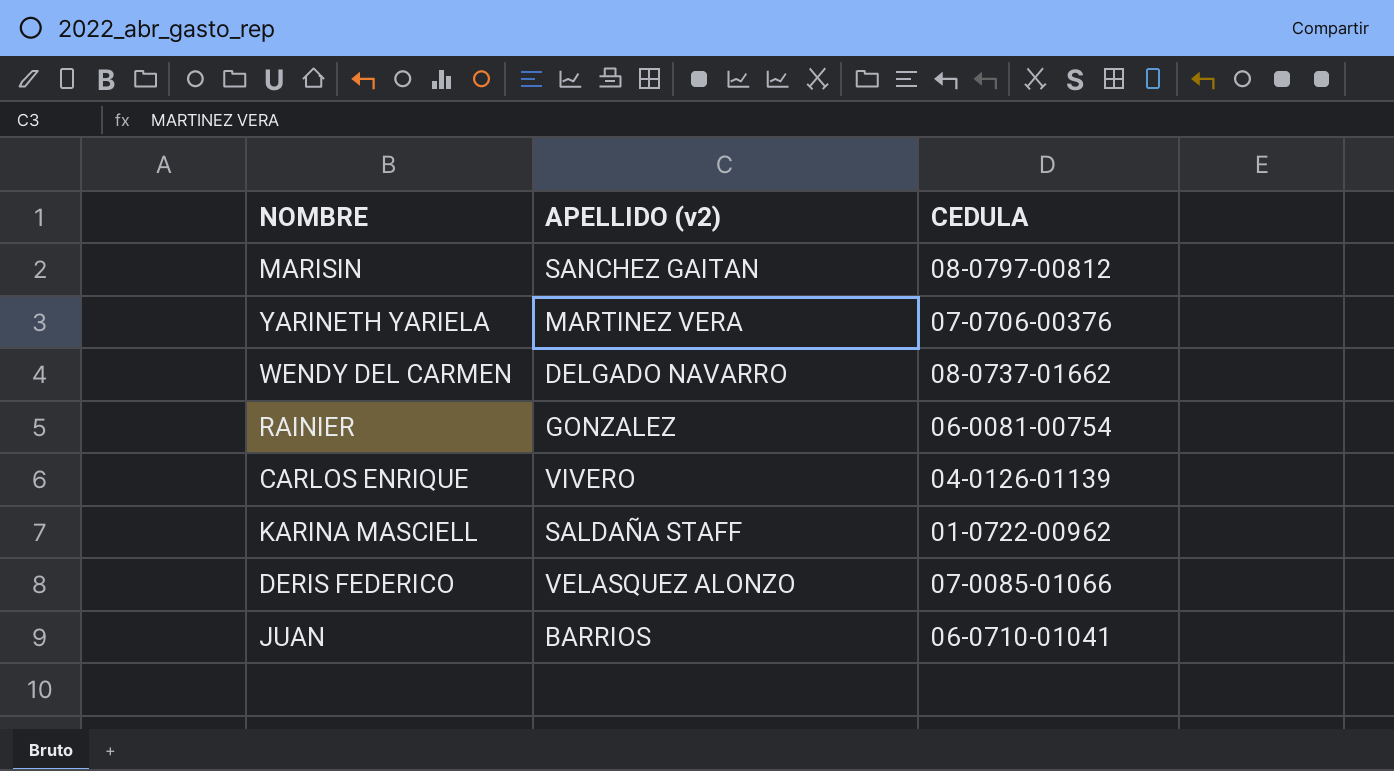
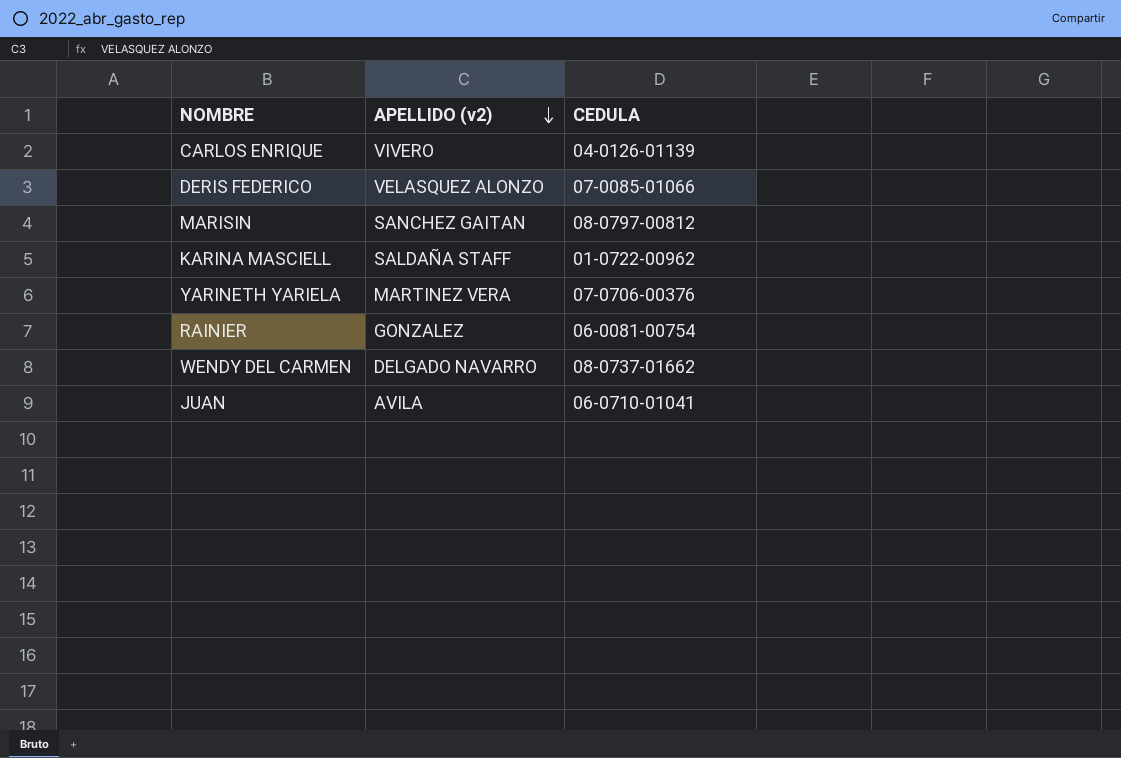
row order: none -> APELLIDO (v2) descending
JUAN | APELLIDO (v2): BARRIOS -> AVILA

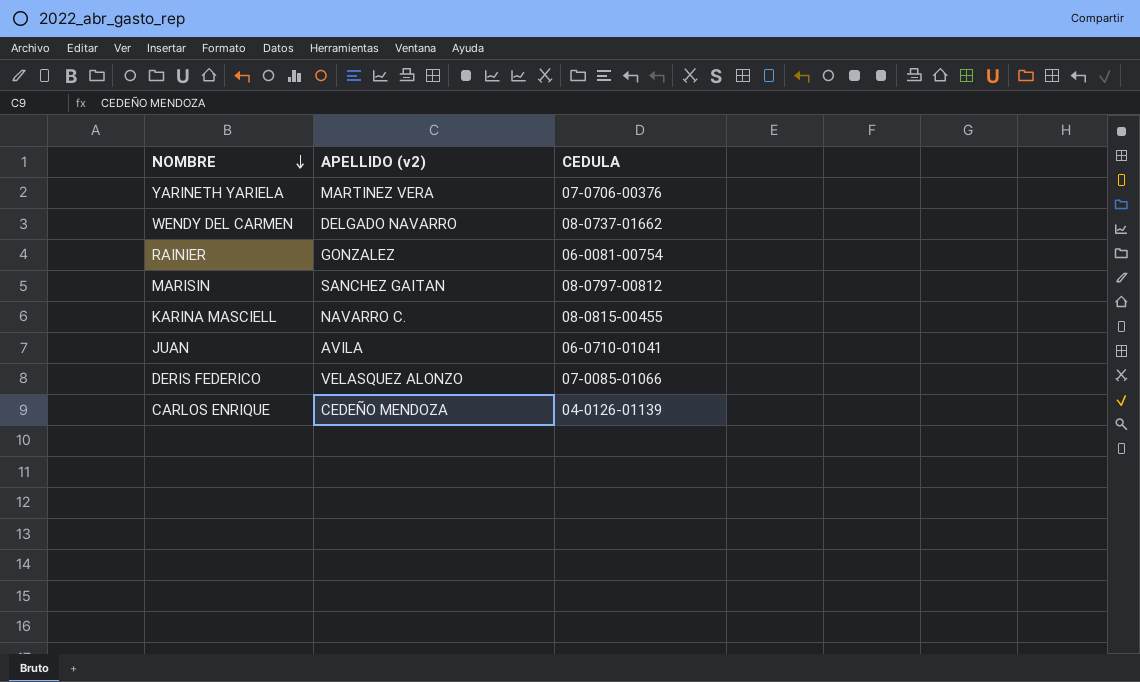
row order: APELLIDO (v2) descending -> NOMBRE descending
KARINA MASCIELL | APELLIDO (v2): SALDAÑA STAFF -> NAVARRO C.
KARINA MASCIELL | CEDULA: 01-0722-00962 -> 08-0815-00455
CARLOS ENRIQUE | APELLIDO (v2): VIVERO -> CEDEÑO MENDOZA

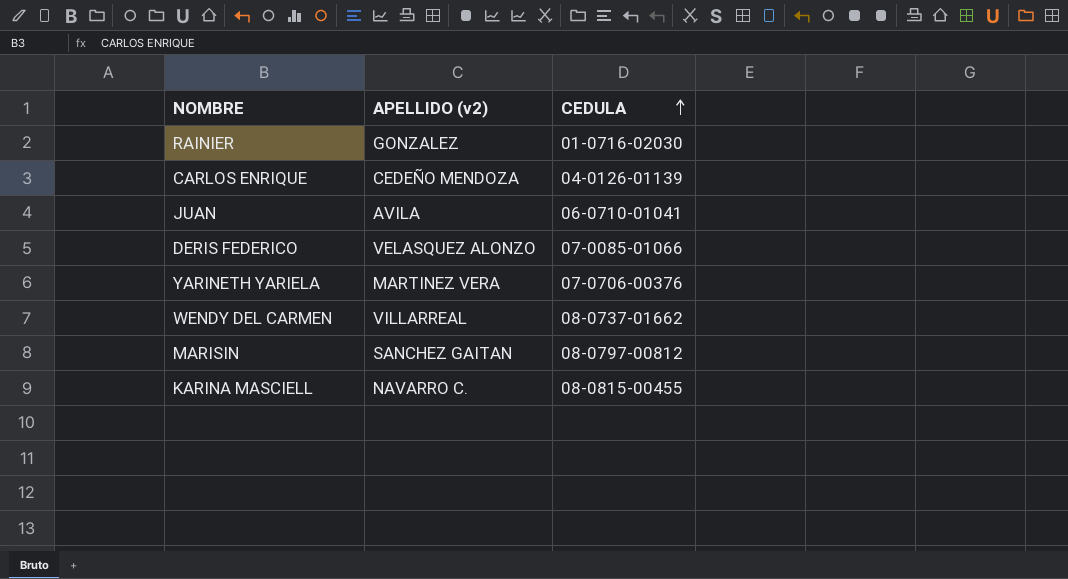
row order: NOMBRE descending -> CEDULA ascending
RAINIER | CEDULA: 06-0081-00754 -> 01-0716-02030
WENDY DEL CARMEN | APELLIDO (v2): DELGADO NAVARRO -> VILLARREAL

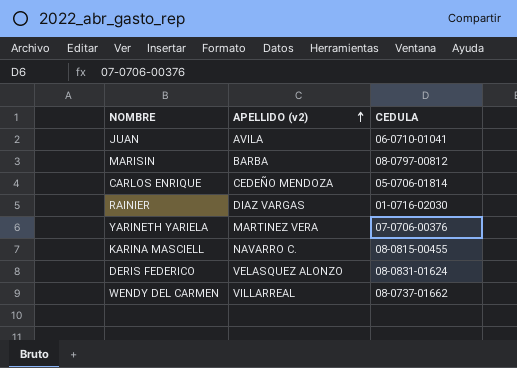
row order: CEDULA ascending -> APELLIDO (v2) ascending
MARISIN | APELLIDO (v2): SANCHEZ GAITAN -> BARBA
CARLOS ENRIQUE | CEDULA: 04-0126-01139 -> 05-0706-01814
RAINIER | APELLIDO (v2): GONZALEZ -> DIAZ VARGAS
DERIS FEDERICO | CEDULA: 07-0085-01066 -> 08-0831-01624

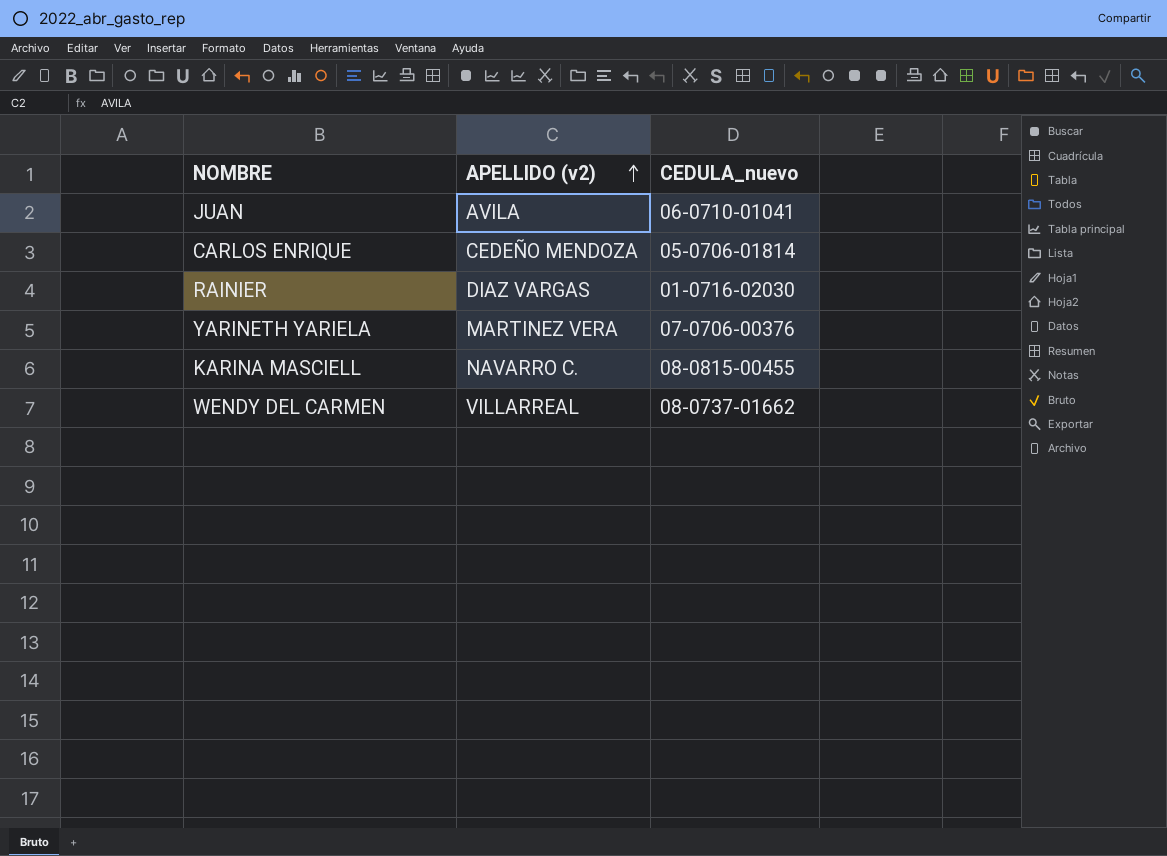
column name: CEDULA -> CEDULA_nuevo
row MARISIN: BARBA | 08-0797-00812 -> none
row DERIS FEDERICO: VELASQUEZ ALONZO | 08-0831-01624 -> none

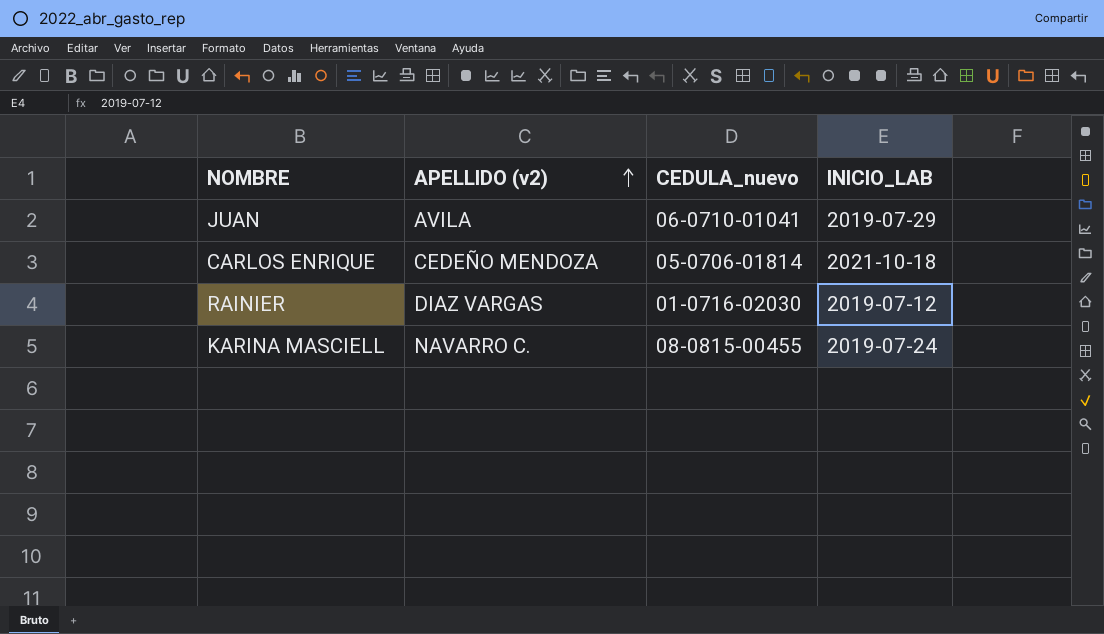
column INICIO_LAB | position: none -> 4
row YARINETH YARIELA: MARTINEZ VERA | 07-0706-00376 -> none
row WENDY DEL CARMEN: VILLARREAL | 08-0737-01662 -> none

